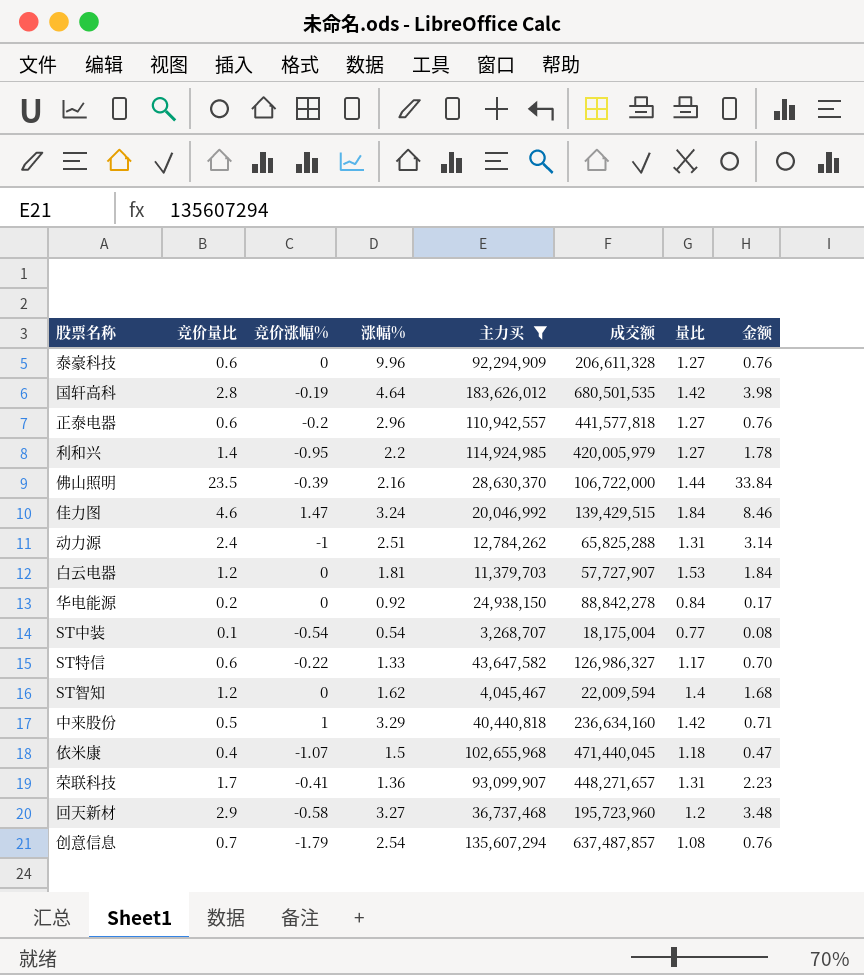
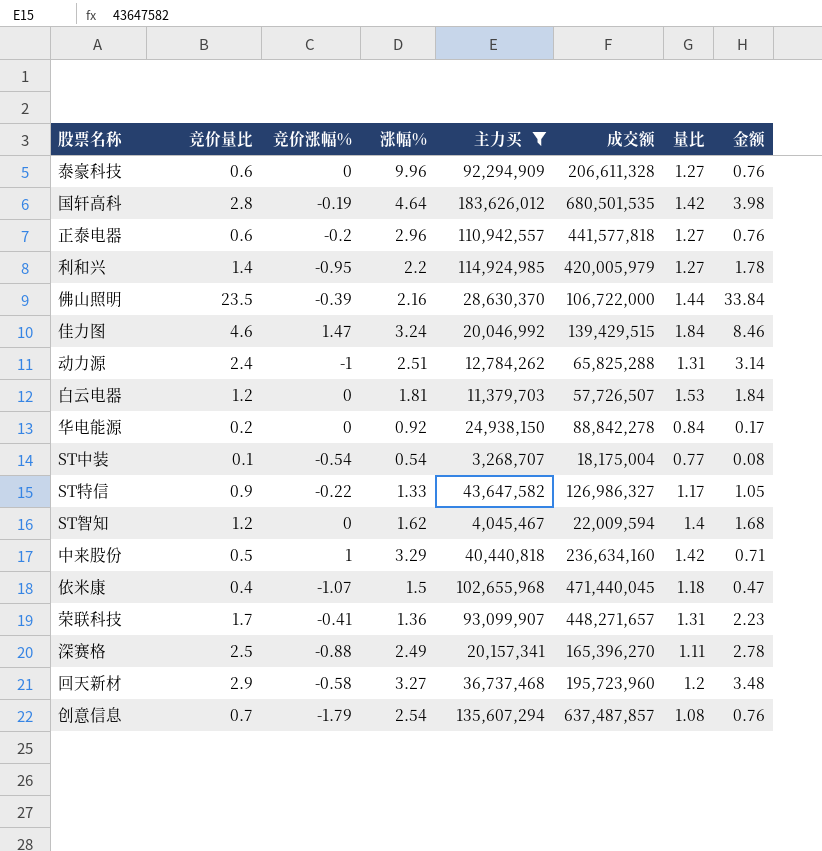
白云电器 | 成交额: 57,727,907 -> 57,726,507
ST特信 | 竞价量比: 0.6 -> 0.9
ST特信 | 金额: 0.70 -> 1.05
row 深赛格: none -> 2.5 | -0.88 | 2.49 | 20,157,341 | 165,396,270 | 1.11 | 2.78

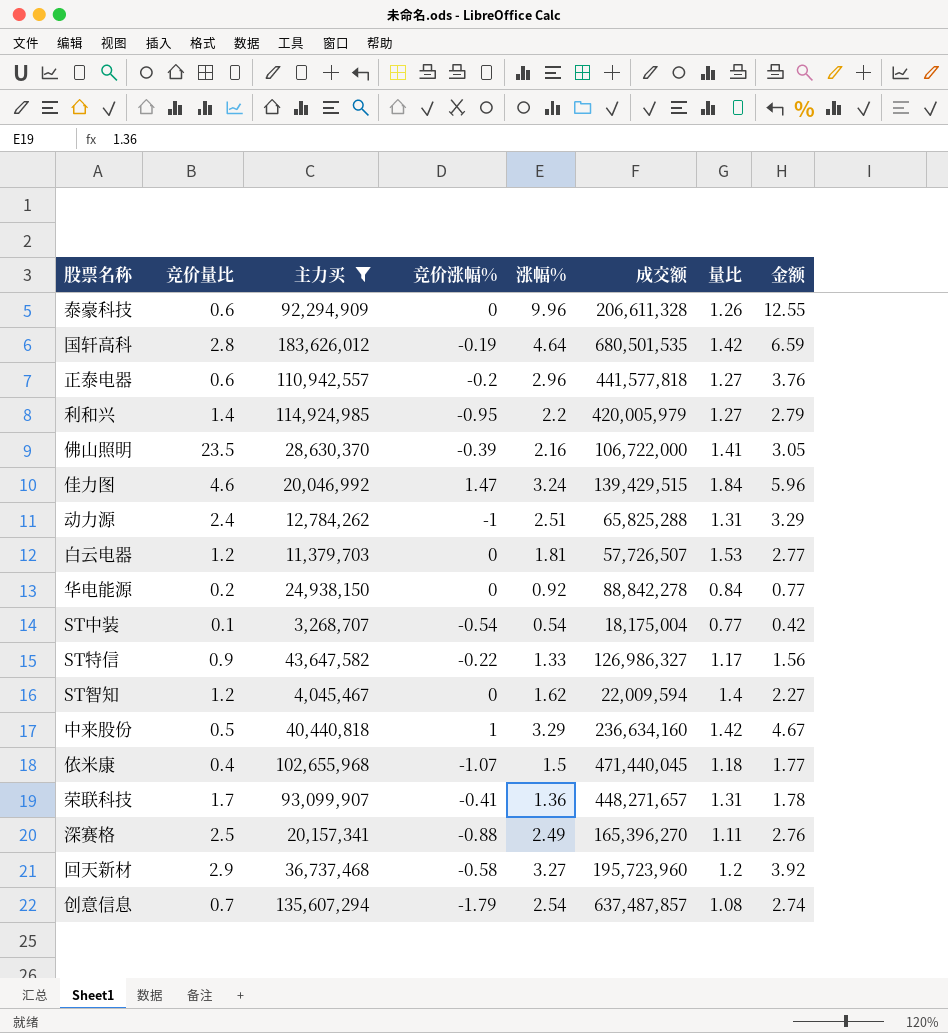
column 主力买 | position: 5 -> 3
column 金额 | formula: [竞价量比] * [量比] -> [涨幅%] * [量比]
泰豪科技 | 量比: 1.27 -> 1.26
佛山照明 | 量比: 1.44 -> 1.41

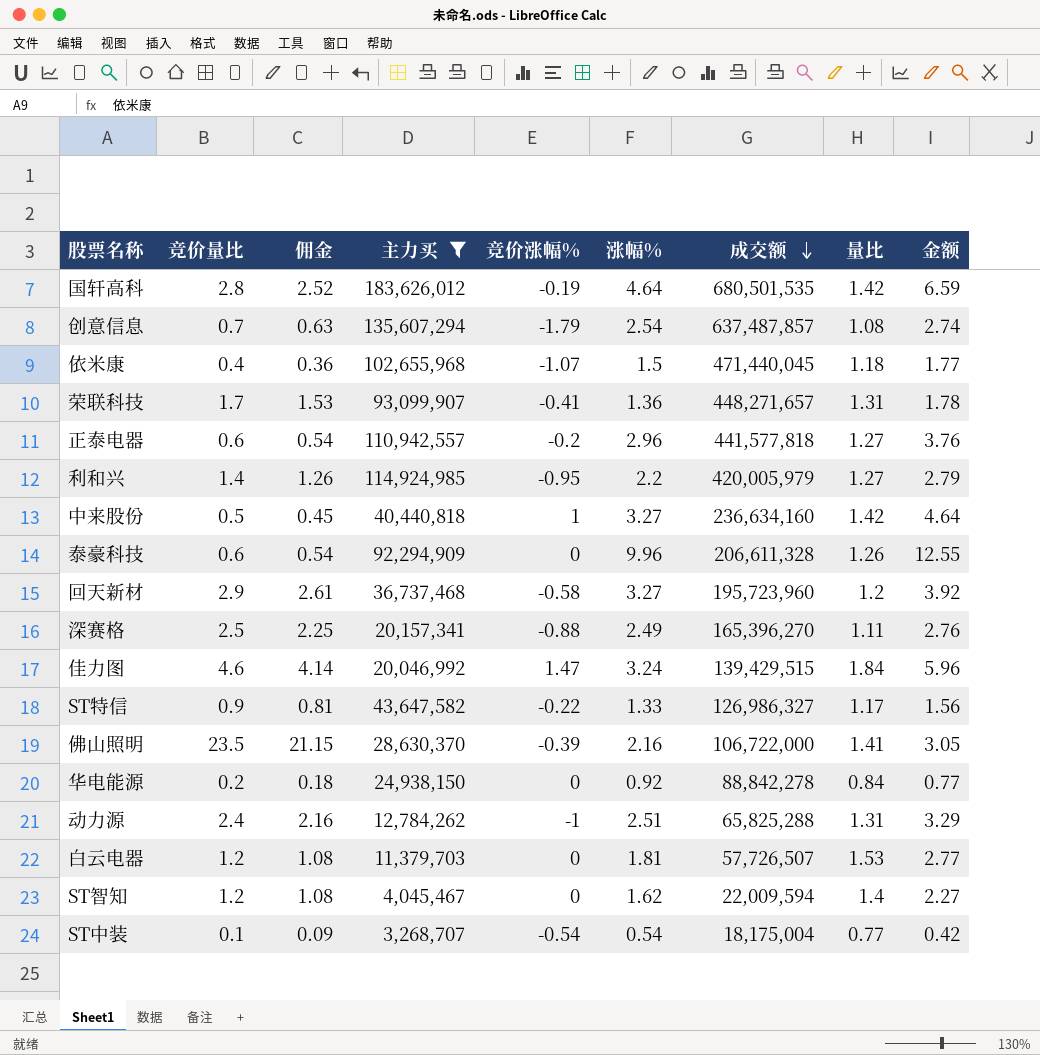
row order: none -> 成交额 descending
column 佣金 | formula: none -> [竞价量比] * 0.9
中来股份 | 涨幅%: 3.29 -> 3.27
中来股份 | 金额: 4.67 -> 4.64

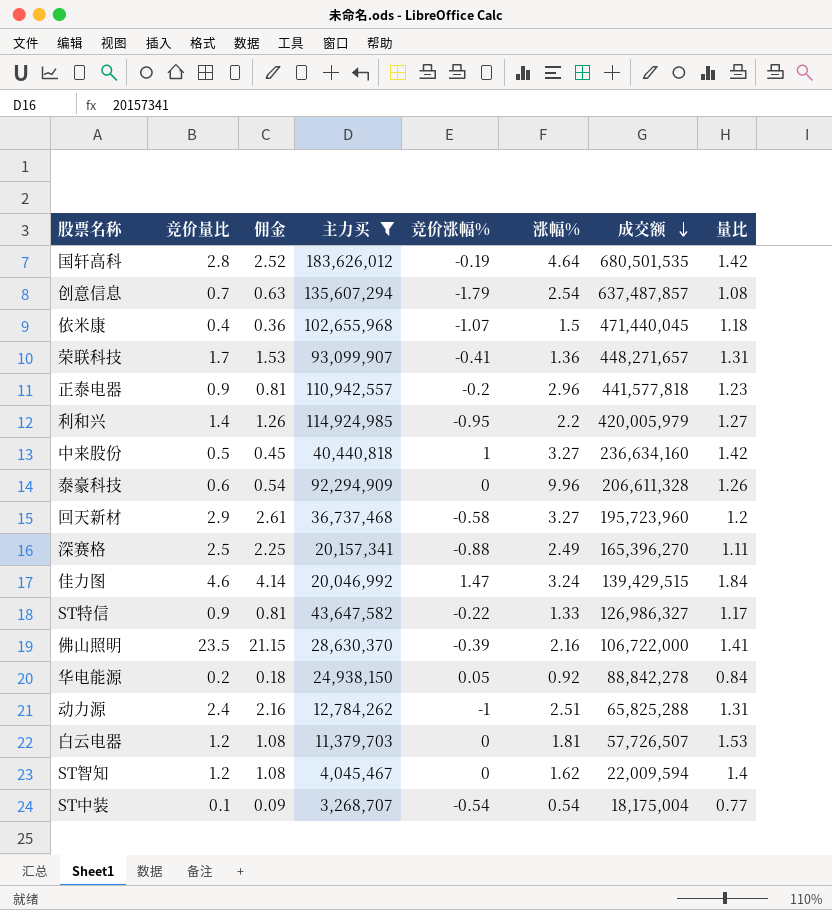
column 金额 | formula: [涨幅%] * [量比] -> none
正泰电器 | 竞价量比: 0.6 -> 0.9
正泰电器 | 佣金: 0.54 -> 0.81
正泰电器 | 量比: 1.27 -> 1.23
华电能源 | 竞价涨幅%: 0 -> 0.05

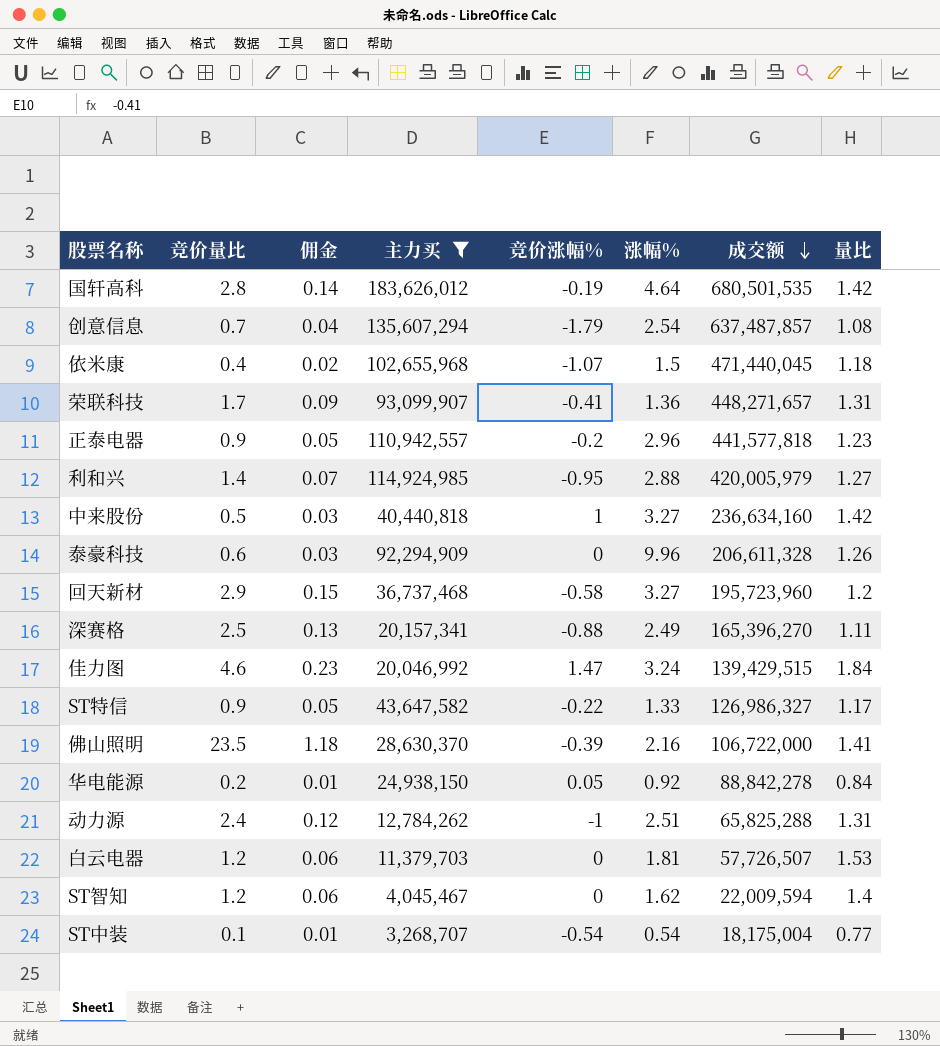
column 佣金 | formula: [竞价量比] * 0.9 -> [竞价量比] * 0.05
利和兴 | 涨幅%: 2.2 -> 2.88

